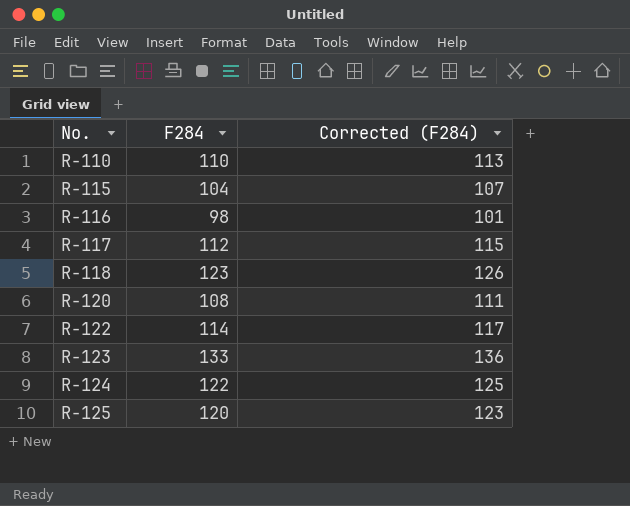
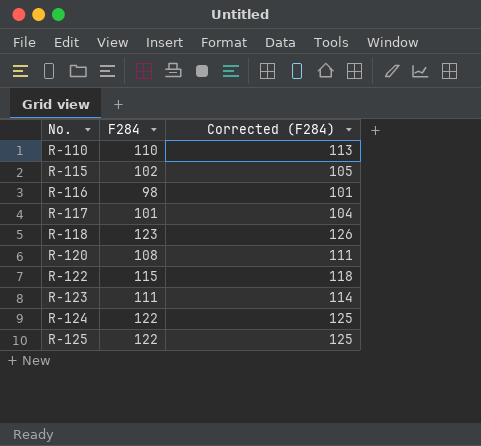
R-115 | F284: 104 -> 102
R-115 | Corrected (F284): 107 -> 105
R-117 | F284: 112 -> 101
R-117 | Corrected (F284): 115 -> 104
R-122 | F284: 114 -> 115
R-122 | Corrected (F284): 117 -> 118
R-123 | F284: 133 -> 111
R-123 | Corrected (F284): 136 -> 114
R-125 | F284: 120 -> 122
R-125 | Corrected (F284): 123 -> 125

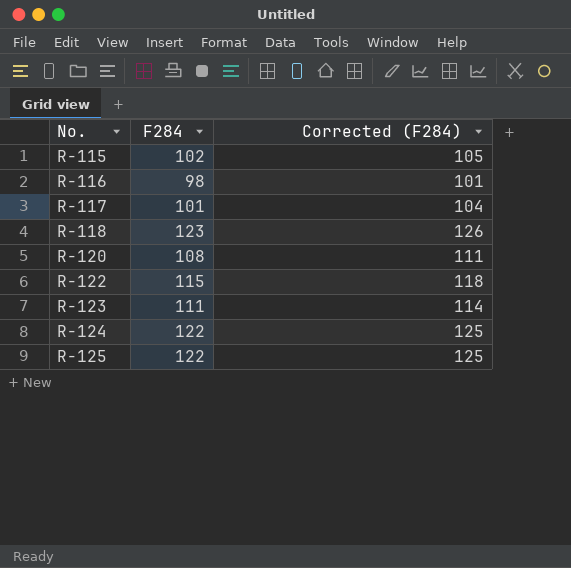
row R-110: 110 | 113 -> none

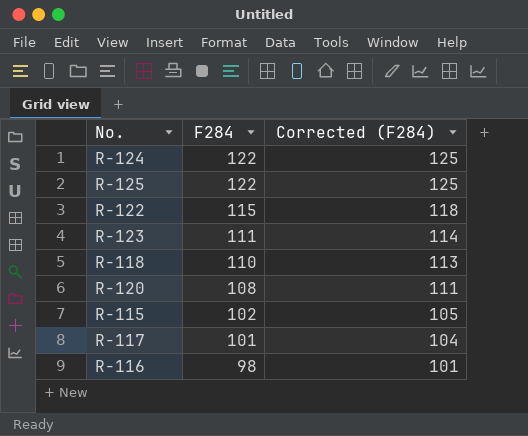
row order: No. ascending -> F284 descending
R-118 | F284: 123 -> 110
R-118 | Corrected (F284): 126 -> 113

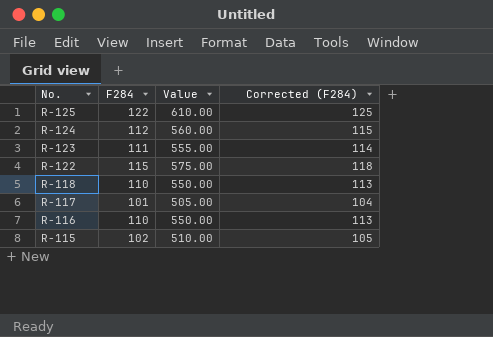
row order: F284 descending -> No. descending
column Value | formula: none -> [F284] * 5
row R-120: 108 | 111 -> none
R-124 | F284: 122 -> 112
R-124 | Corrected (F284): 125 -> 115
R-116 | F284: 98 -> 110
R-116 | Corrected (F284): 101 -> 113

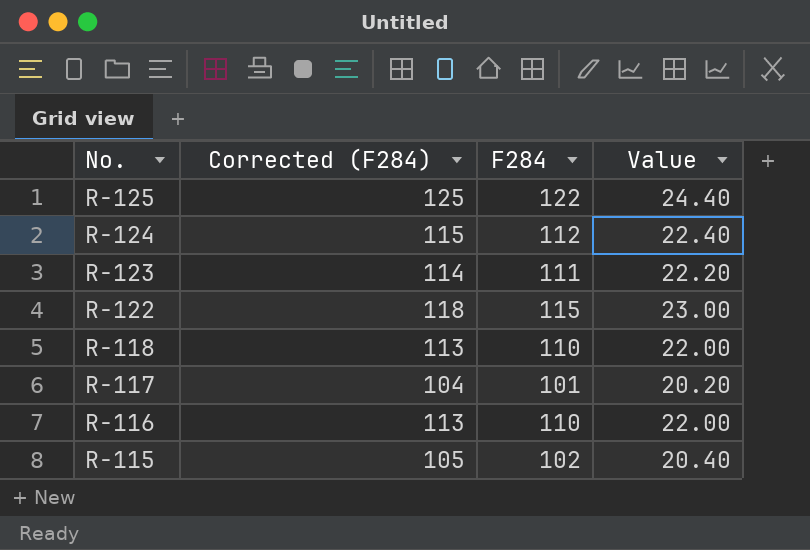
column Corrected (F284) | position: 4 -> 2
column Value | formula: [F284] * 5 -> [F284] * 0.2

